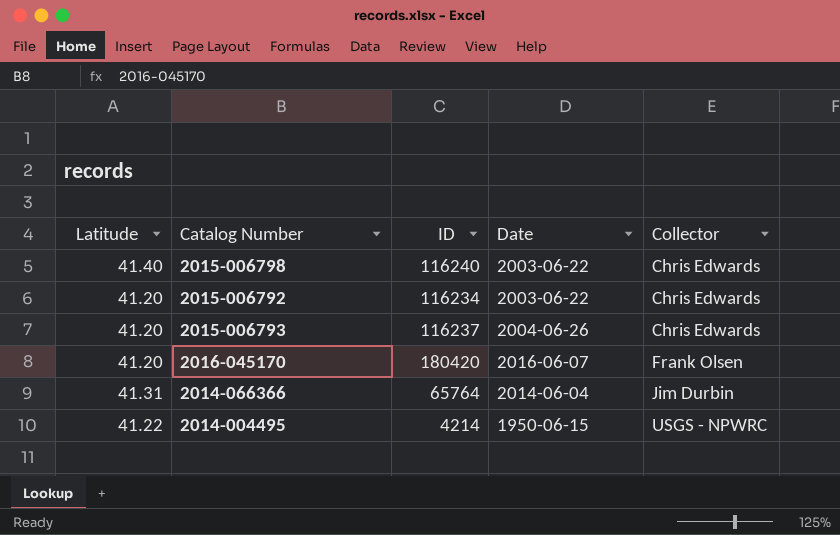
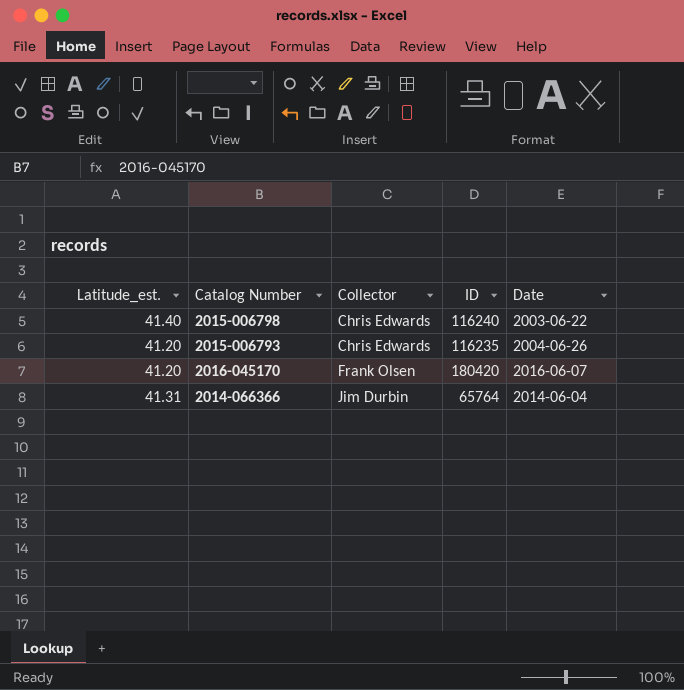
column name: Latitude -> Latitude_est.
column Collector | position: 5 -> 3
row 2015-006792: 41.20 | 116234 | 2003-06-22 | Chris Edwards -> none
row 2014-004495: 41.22 | 4214 | 1950-06-15 | USGS - NPWRC -> none
2015-006793 | ID: 116237 -> 116235

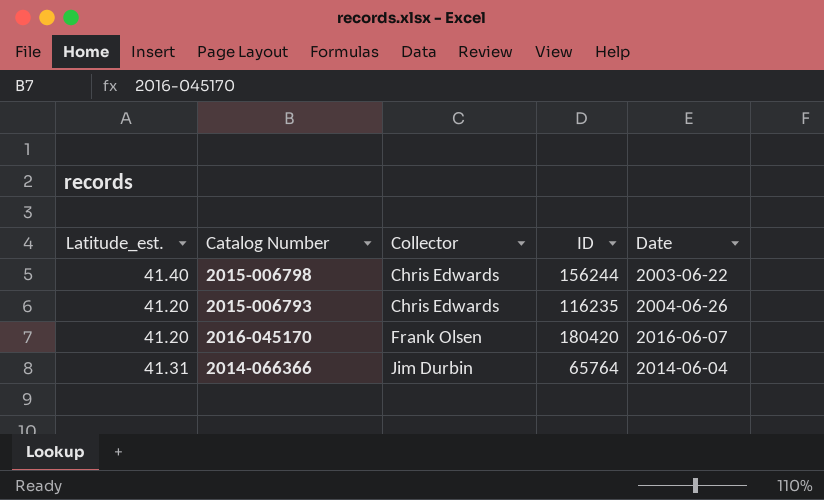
2015-006798 | ID: 116240 -> 156244

